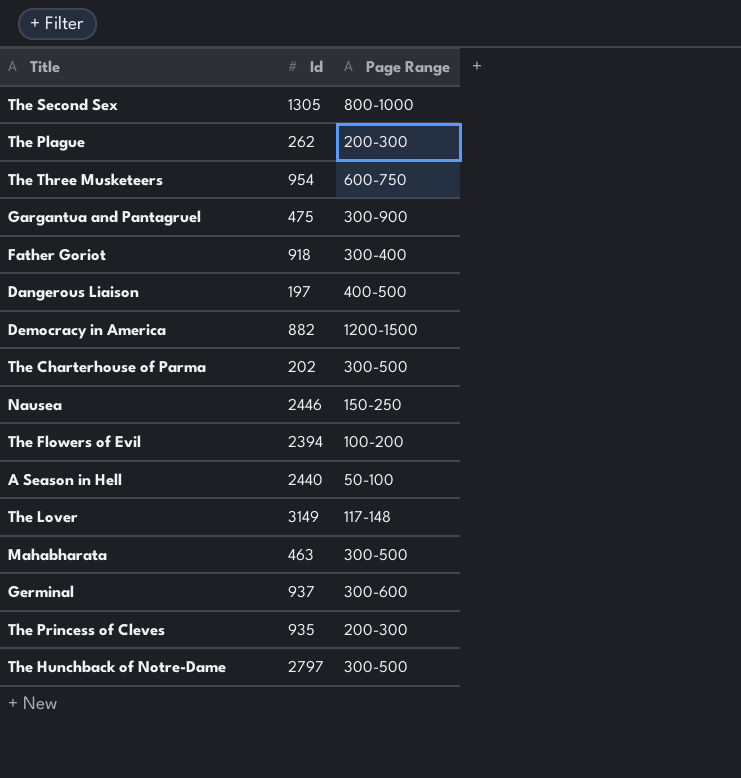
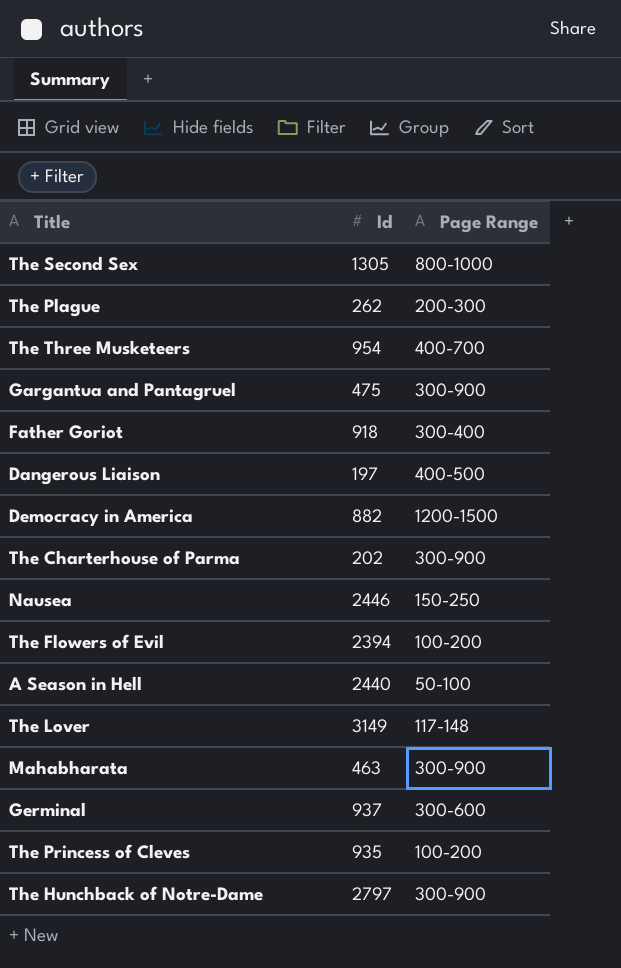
The Three Musketeers | Page Range: 600-750 -> 400-700
The Charterhouse of Parma | Page Range: 300-500 -> 300-900
Mahabharata | Page Range: 300-500 -> 300-900
The Princess of Cleves | Page Range: 200-300 -> 100-200
The Hunchback of Notre-Dame | Page Range: 300-500 -> 300-900

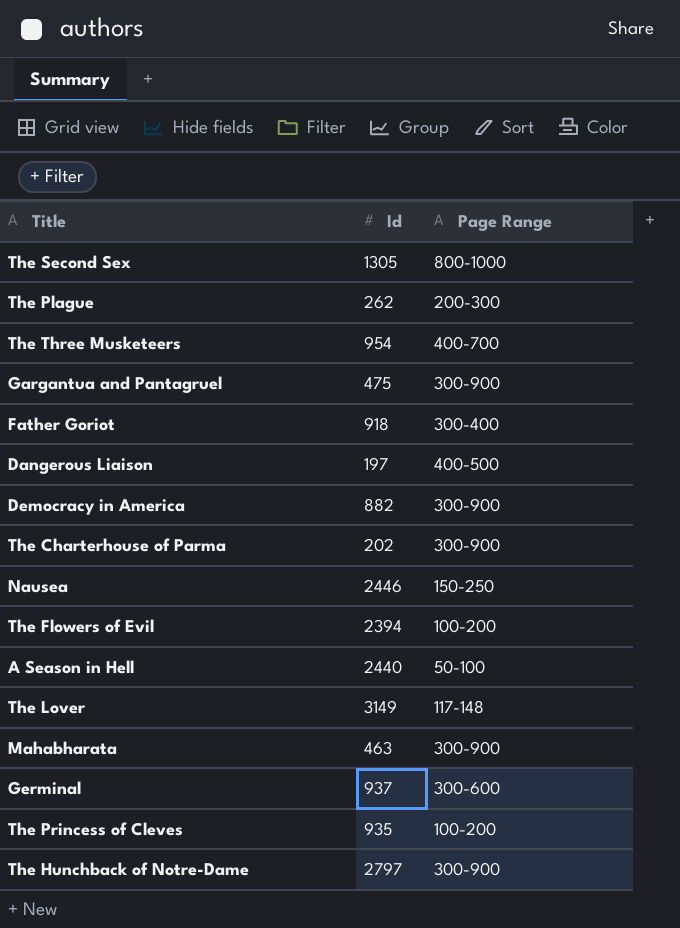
Democracy in America | Page Range: 1200-1500 -> 300-900

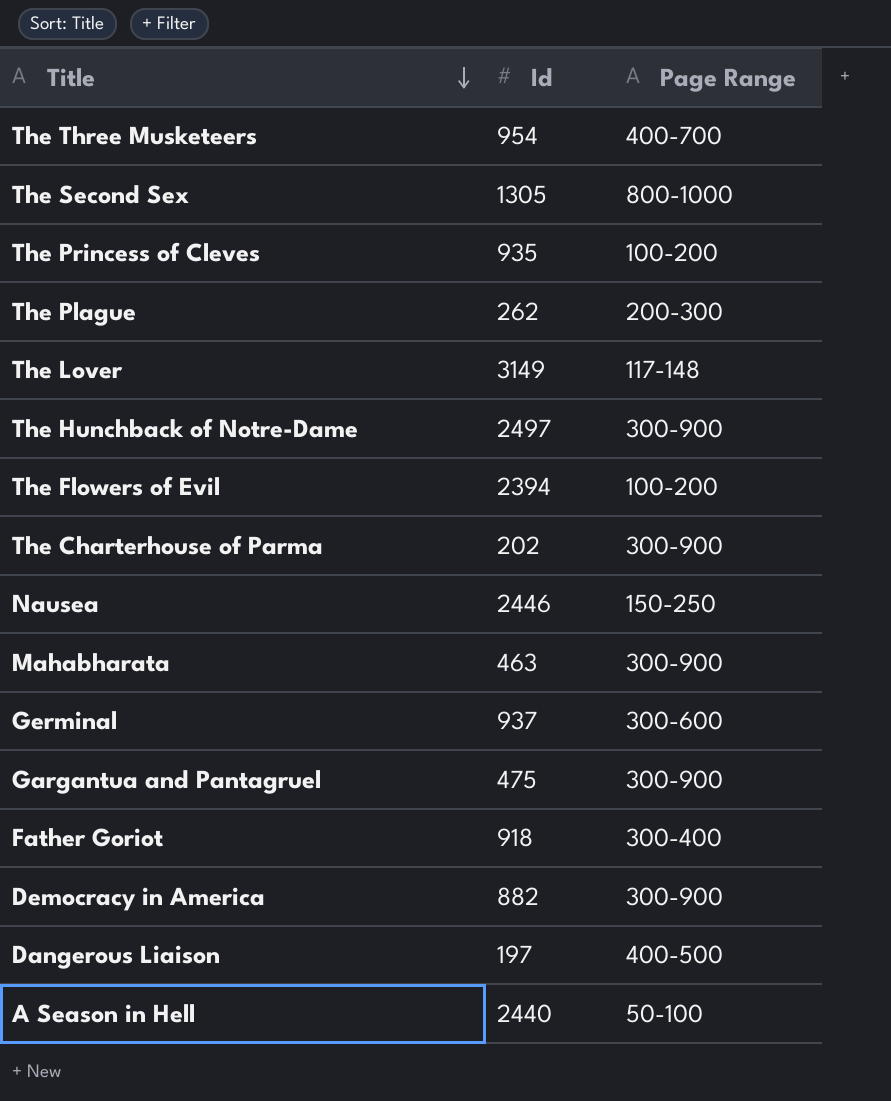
row order: none -> Title descending
The Hunchback of Notre-Dame | Id: 2797 -> 2497

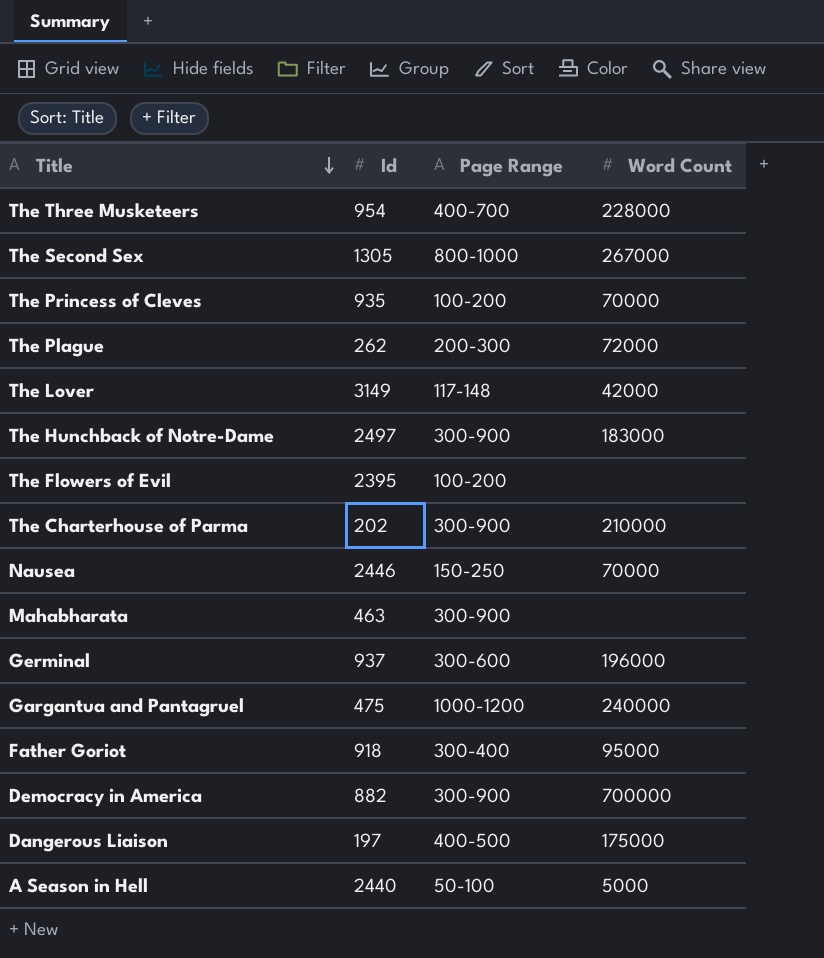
column Word Count | position: none -> 4
The Flowers of Evil | Id: 2394 -> 2395
Gargantua and Pantagruel | Page Range: 300-900 -> 1000-1200

